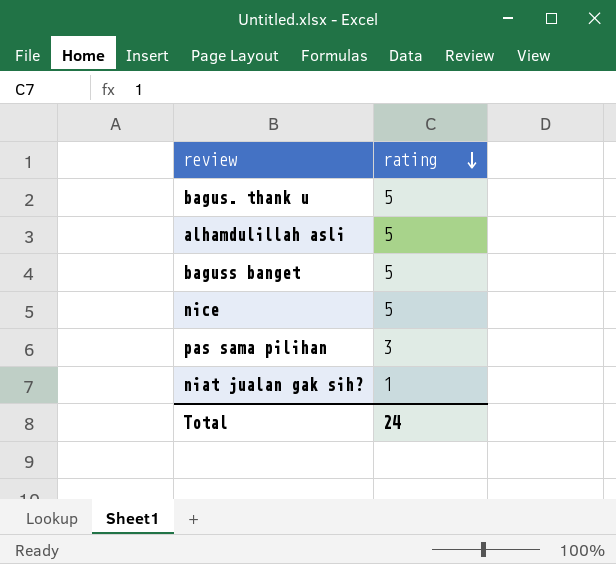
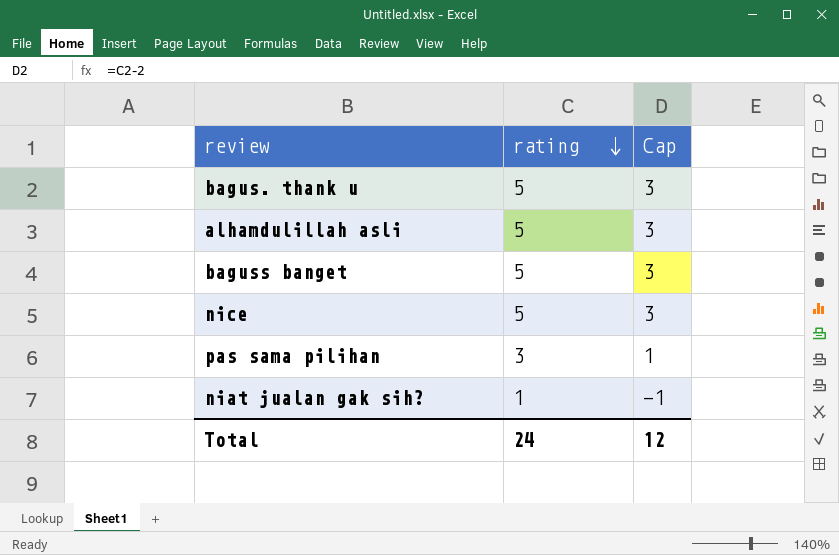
column Cap | formula: none -> [rating] - 2

